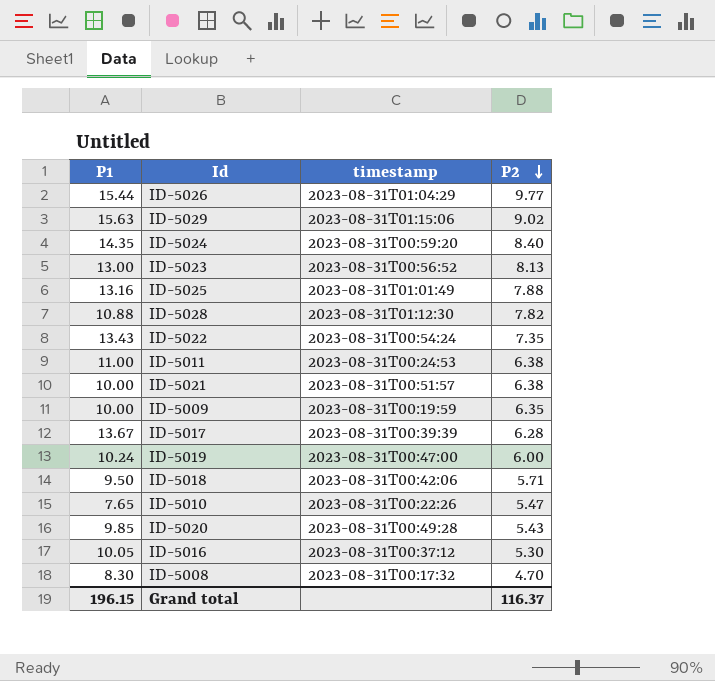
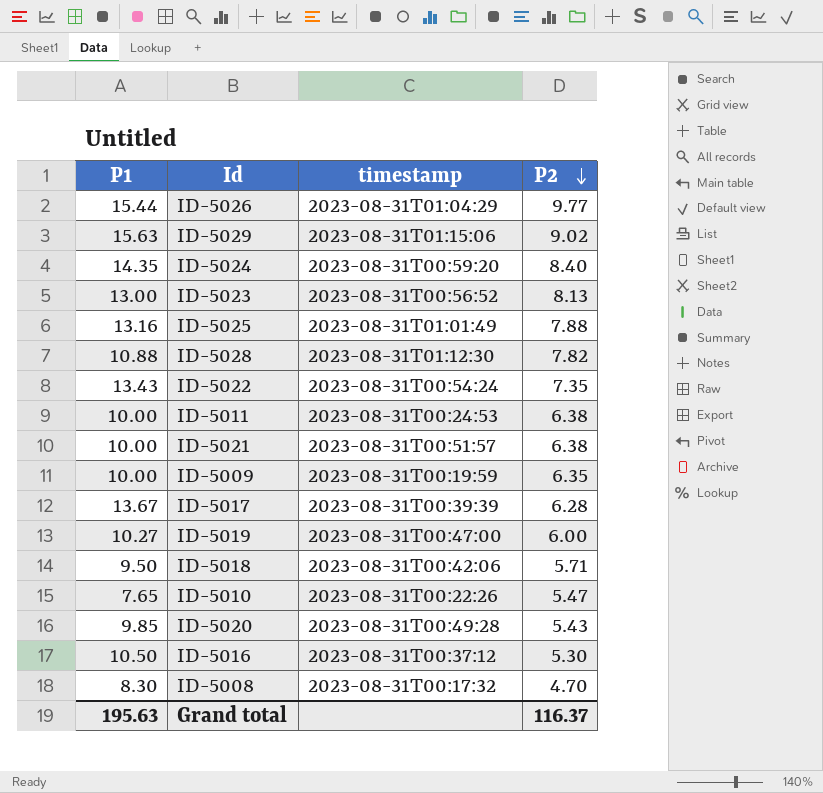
ID-5011 | P1: 11.00 -> 10.00
ID-5019 | P1: 10.24 -> 10.27
ID-5016 | P1: 10.05 -> 10.50
Grand total | P1: 196.15 -> 195.63

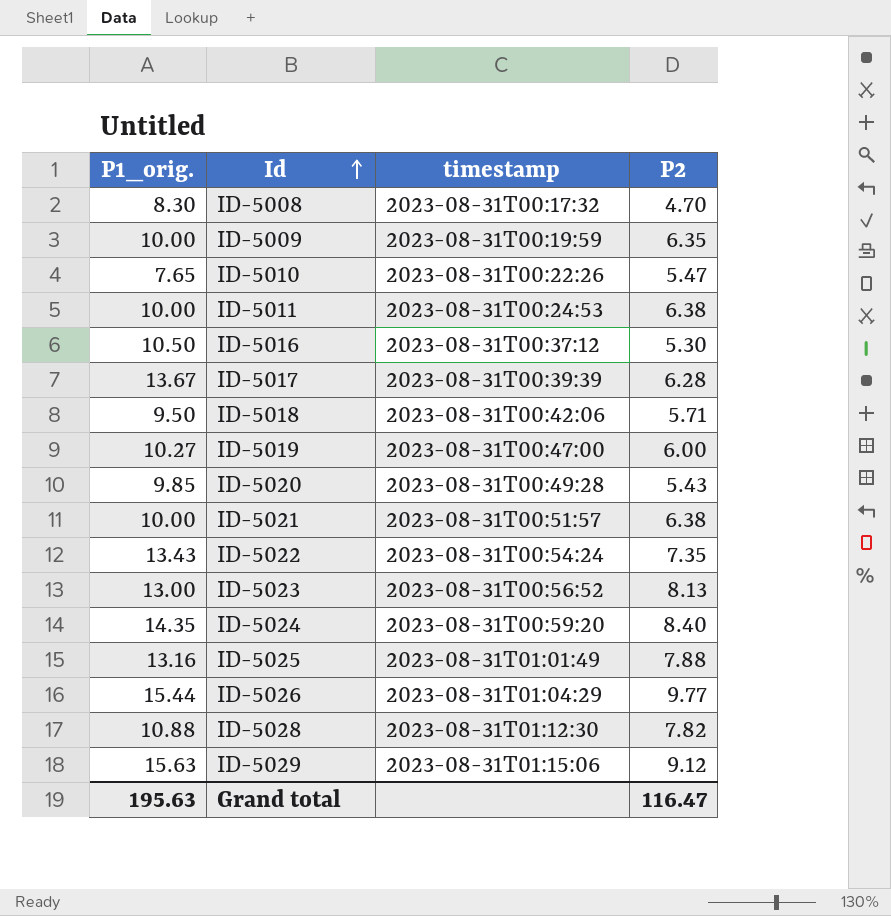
row order: P2 descending -> Id ascending
column name: P1 -> P1_orig.
ID-5029 | P2: 9.02 -> 9.12
Grand total | P2: 116.37 -> 116.47

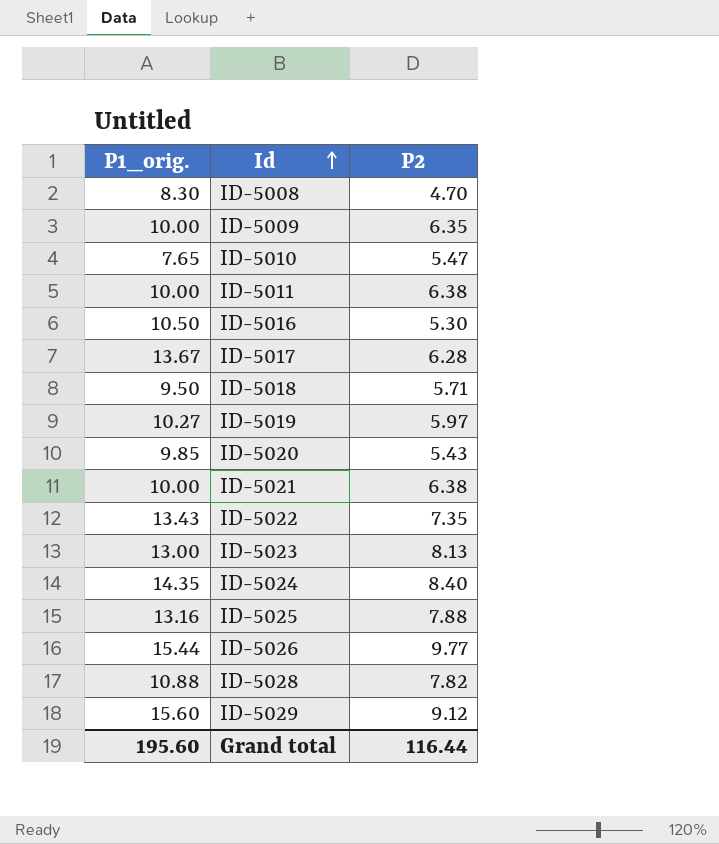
column timestamp | position: 3 -> none
ID-5019 | P2: 6.00 -> 5.97
ID-5029 | P1_orig.: 15.63 -> 15.60
Grand total | P1_orig.: 195.63 -> 195.60
Grand total | P2: 116.47 -> 116.44

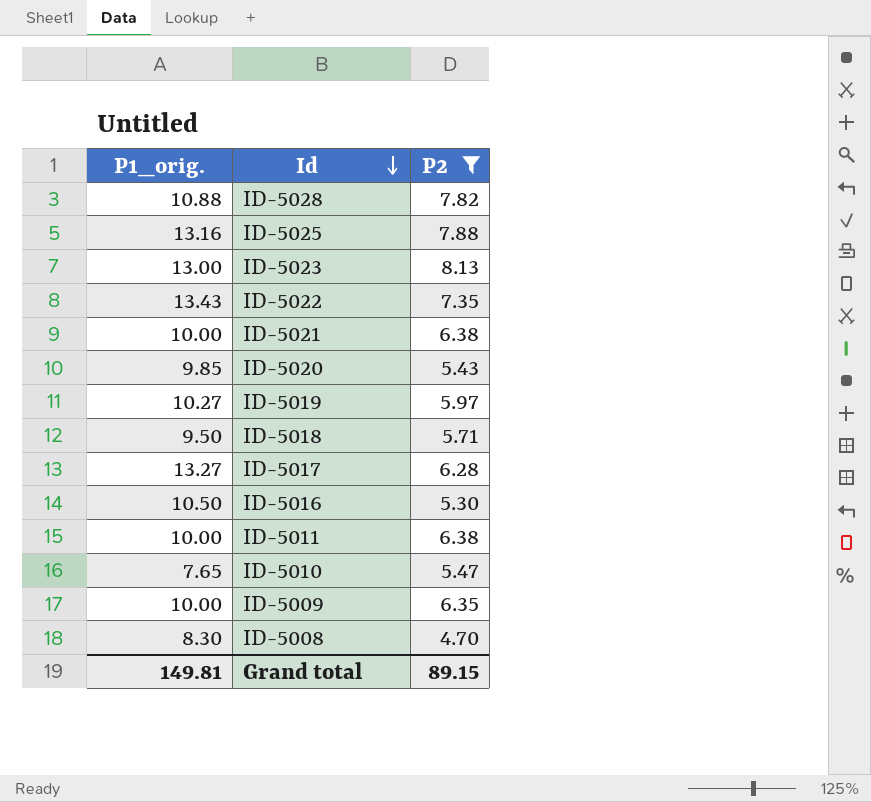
filter: none -> P2 <= 8.13
row order: Id ascending -> Id descending
ID-5017 | P1_orig.: 13.67 -> 13.27
Grand total | P1_orig.: 195.60 -> 149.81
Grand total | P2: 116.44 -> 89.15

